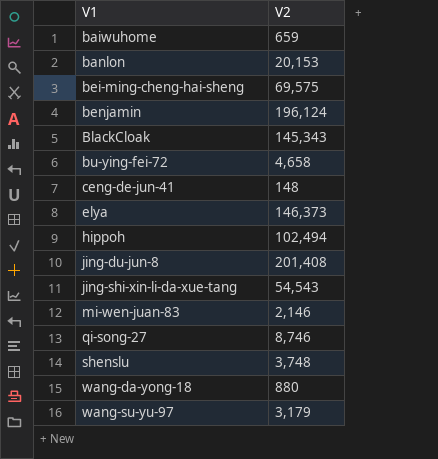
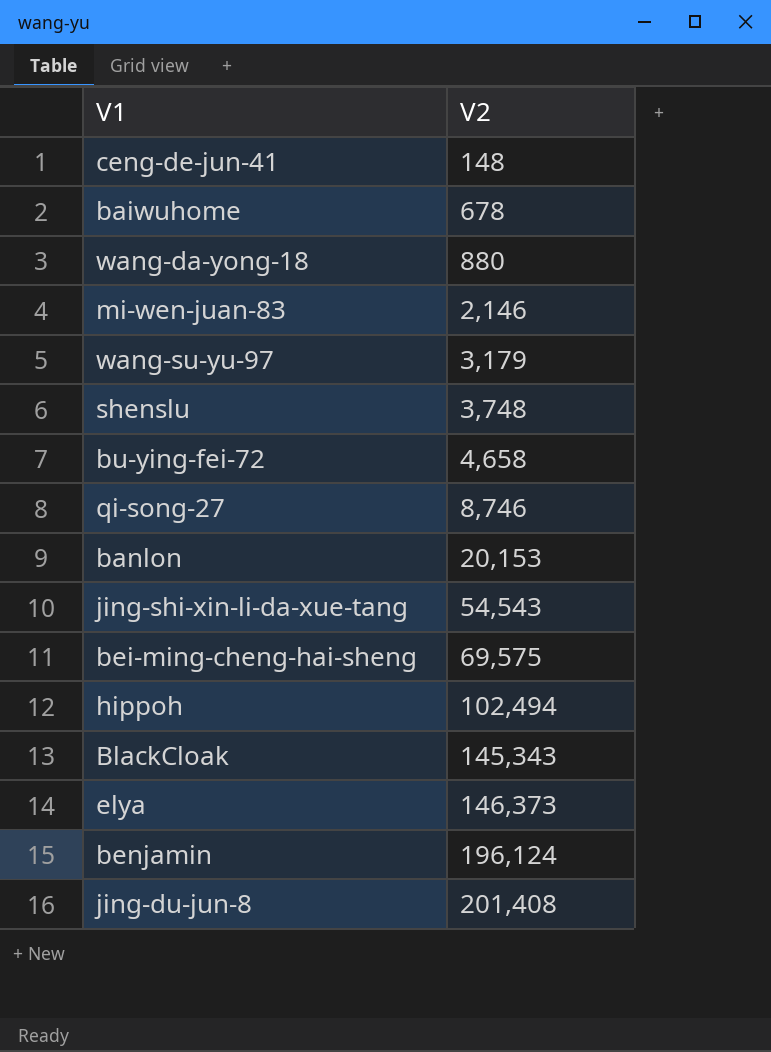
row order: V1 ascending -> V2 ascending
baiwuhome | V2: 659 -> 678

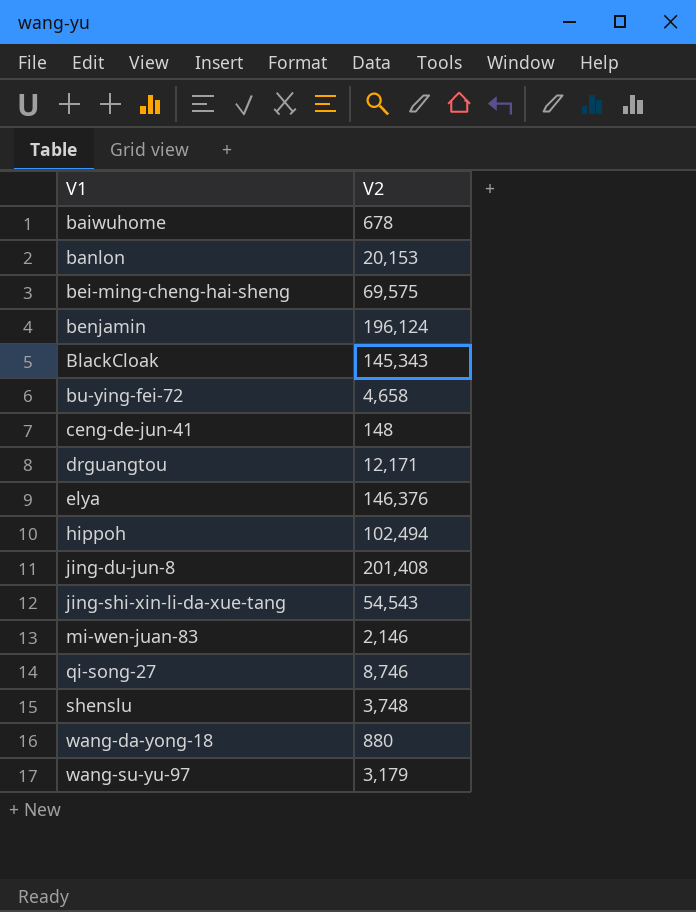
row order: V2 ascending -> V1 ascending
row drguangtou: none -> 12,171
elya | V2: 146,373 -> 146,376

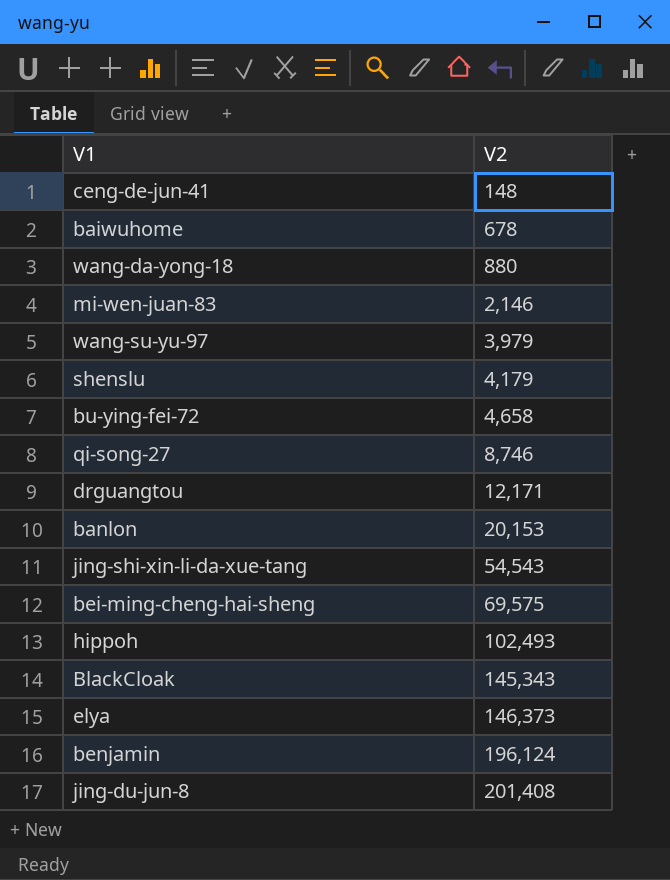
row order: V1 ascending -> V2 ascending
wang-su-yu-97 | V2: 3,179 -> 3,979
shenslu | V2: 3,748 -> 4,179
hippoh | V2: 102,494 -> 102,493
elya | V2: 146,376 -> 146,373

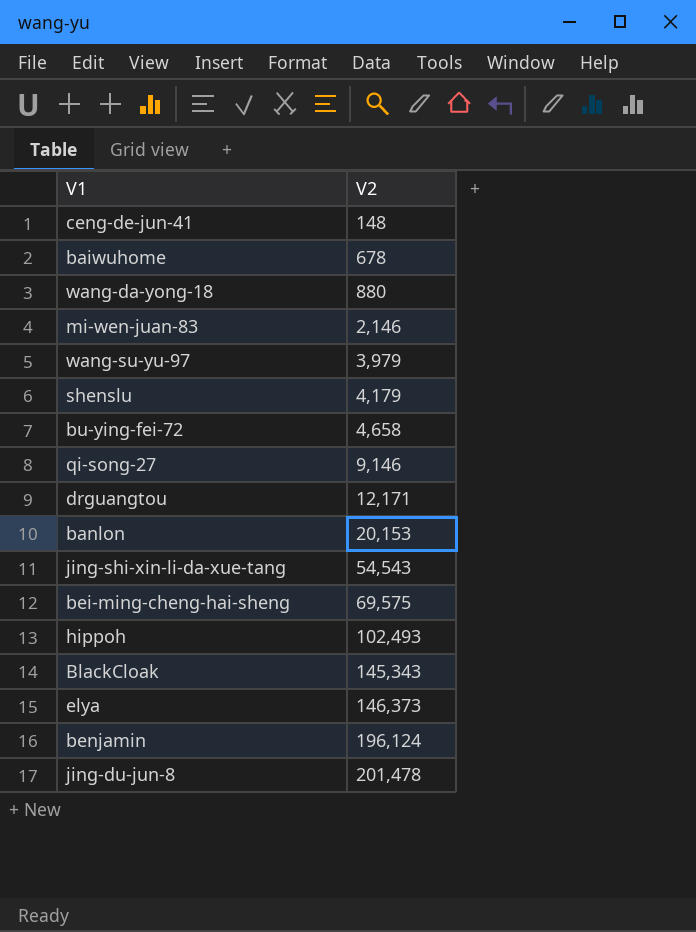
qi-song-27 | V2: 8,746 -> 9,146
jing-du-jun-8 | V2: 201,408 -> 201,478

